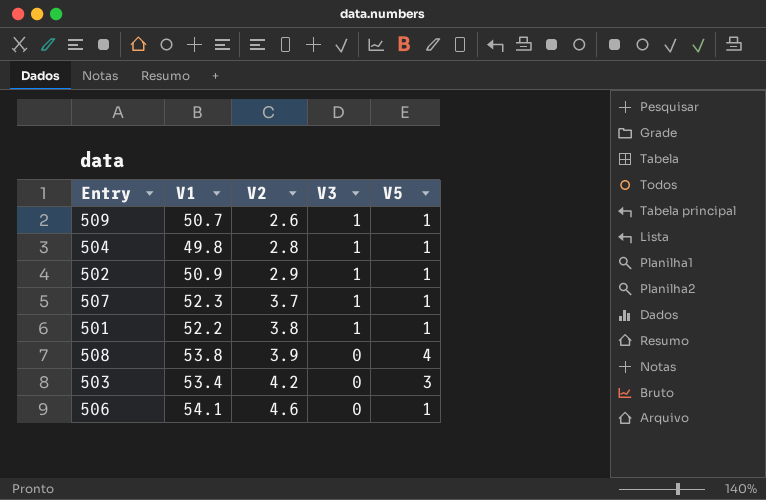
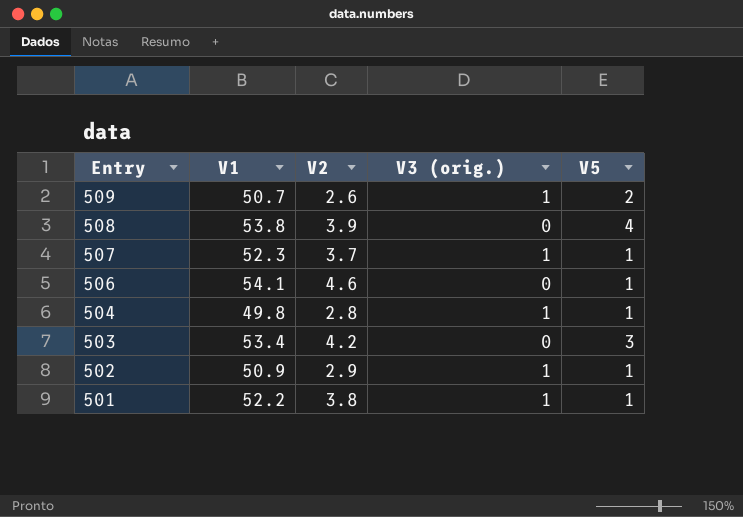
row order: V2 ascending -> Entry descending
column name: V3 -> V3 (orig.)
509 | V5: 1 -> 2

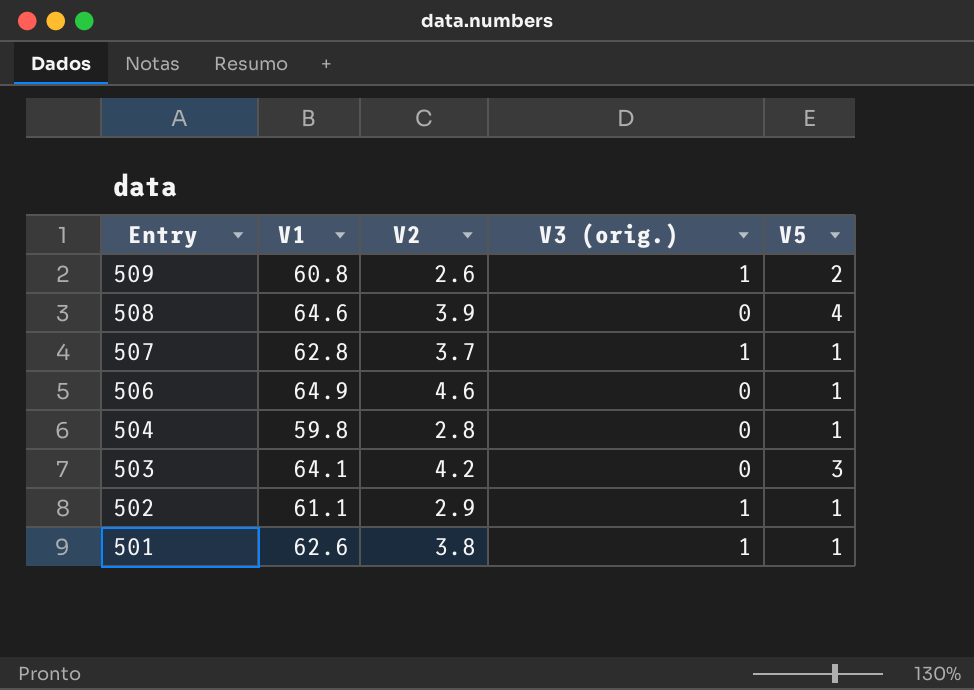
509 | V1: 50.7 -> 60.8
508 | V1: 53.8 -> 64.6
507 | V1: 52.3 -> 62.8
506 | V1: 54.1 -> 64.9
504 | V1: 49.8 -> 59.8
504 | V3 (orig.): 1 -> 0
503 | V1: 53.4 -> 64.1
502 | V1: 50.9 -> 61.1
501 | V1: 52.2 -> 62.6

